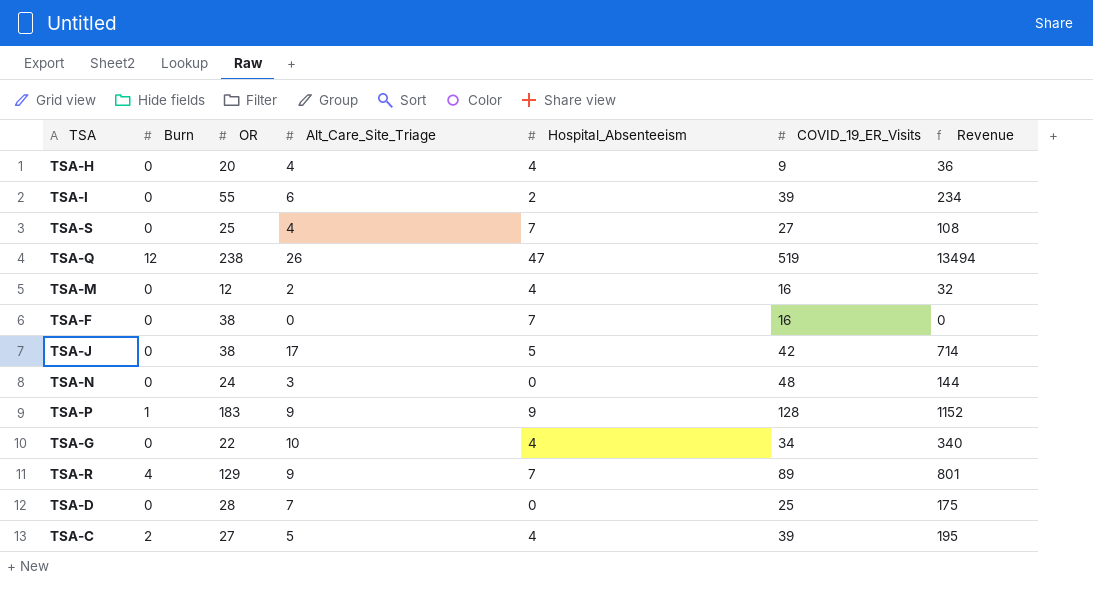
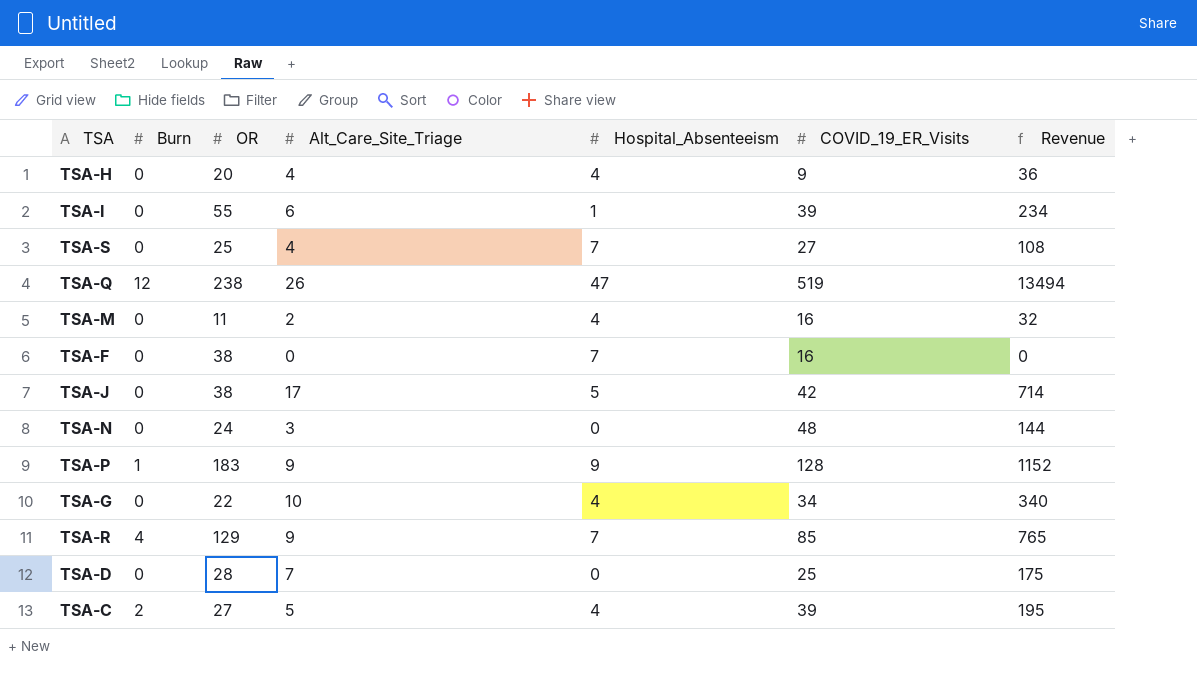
TSA-I | Hospital_Absenteeism: 2 -> 1
TSA-M | OR: 12 -> 11
TSA-R | COVID_19_ER_Visits: 89 -> 85
TSA-R | Revenue: 801 -> 765

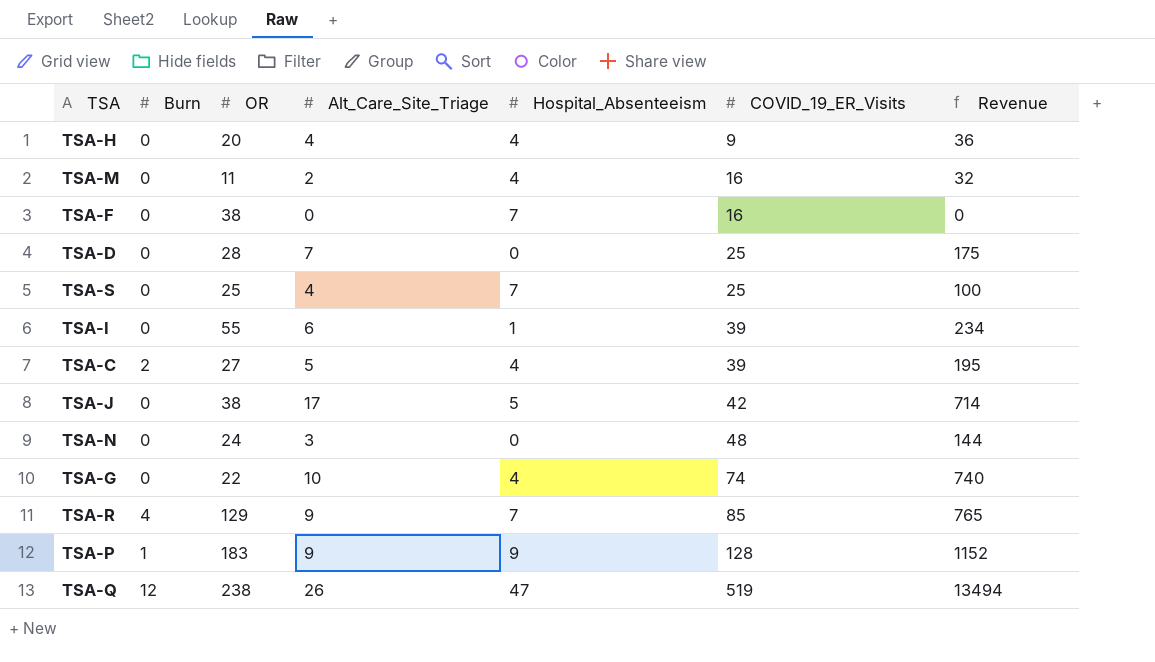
row order: none -> COVID_19_ER_Visits ascending
TSA-S | COVID_19_ER_Visits: 27 -> 25
TSA-S | Revenue: 108 -> 100
TSA-G | COVID_19_ER_Visits: 34 -> 74
TSA-G | Revenue: 340 -> 740

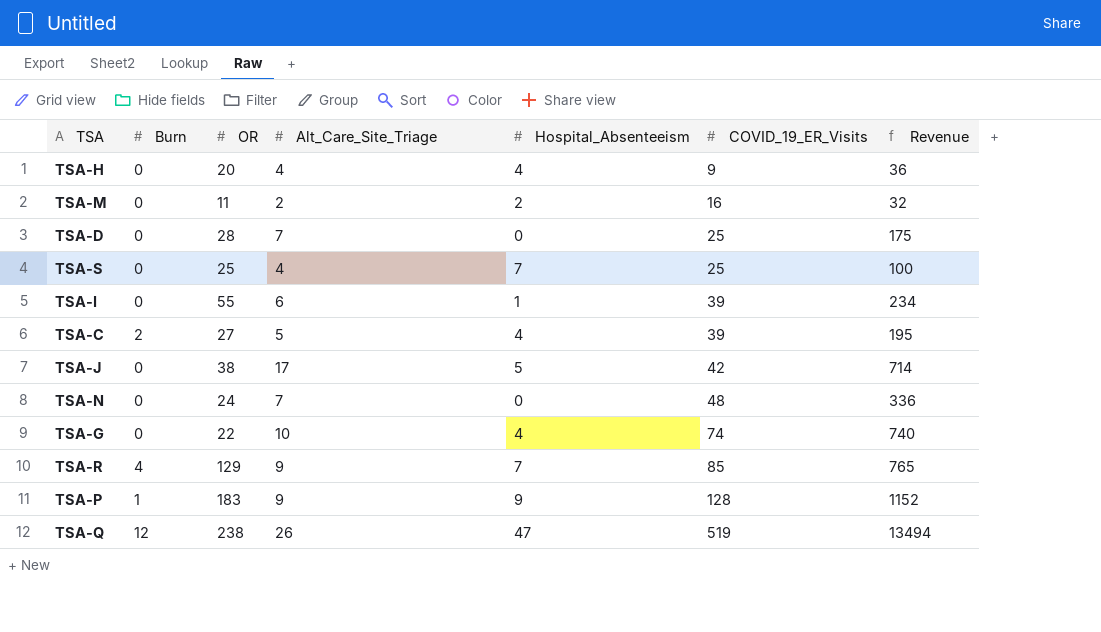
row TSA-F: 0 | 38 | 0 | 7 | 16 | 0 -> none
TSA-M | Hospital_Absenteeism: 4 -> 2
TSA-N | Alt_Care_Site_Triage: 3 -> 7
TSA-N | Revenue: 144 -> 336

